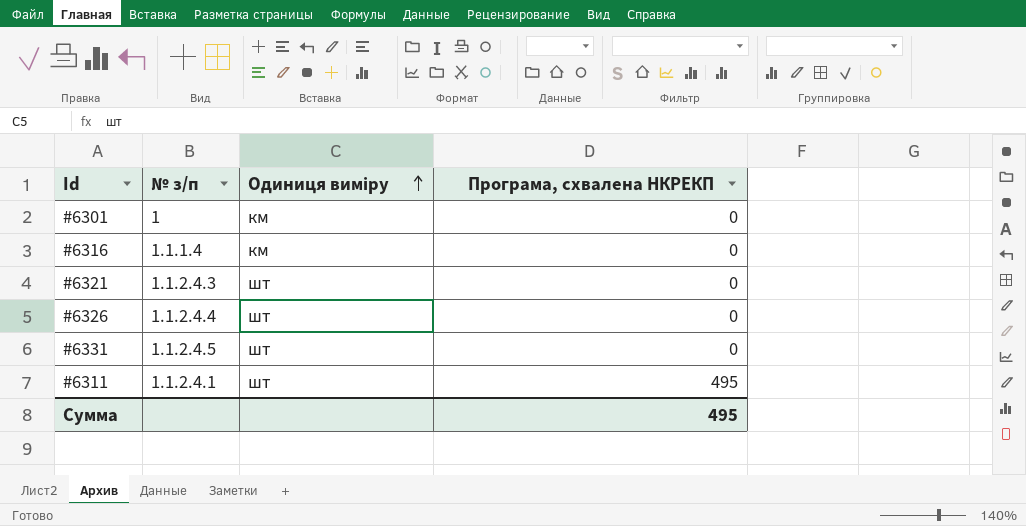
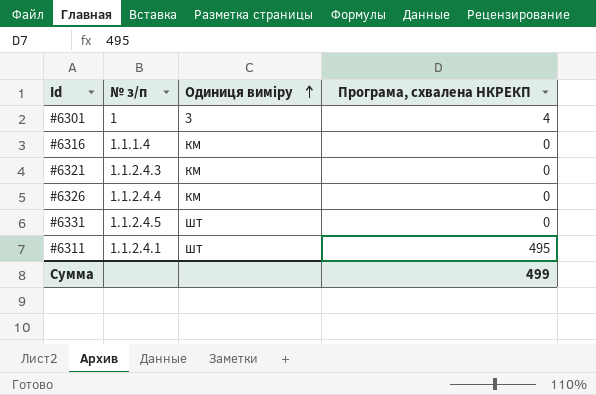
#6301 | Одиниця виміру: км -> 3
#6301 | Програма, схвалена НКРЕКП: 0 -> 4
#6321 | Одиниця виміру: шт -> км
#6326 | Одиниця виміру: шт -> км
Сумма | Програма, схвалена НКРЕКП: 495 -> 499

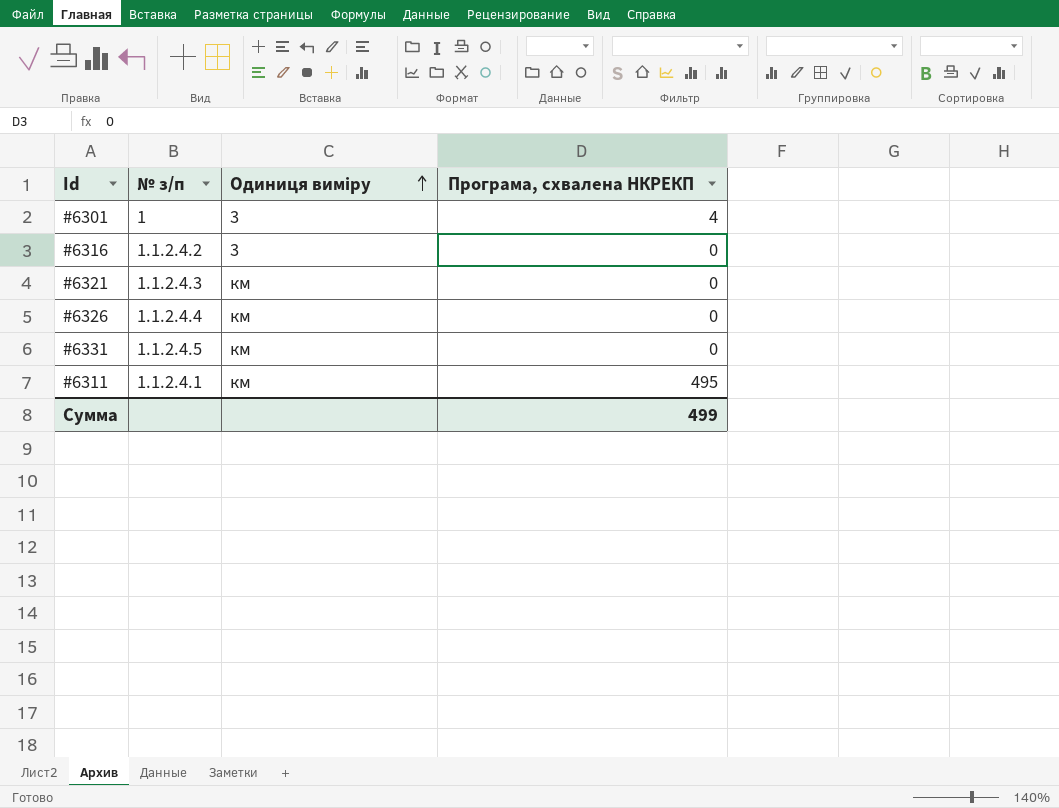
#6316 | № з/п: 1.1.1.4 -> 1.1.2.4.2
#6316 | Одиниця виміру: км -> 3
#6331 | Одиниця виміру: шт -> км
#6311 | Одиниця виміру: шт -> км

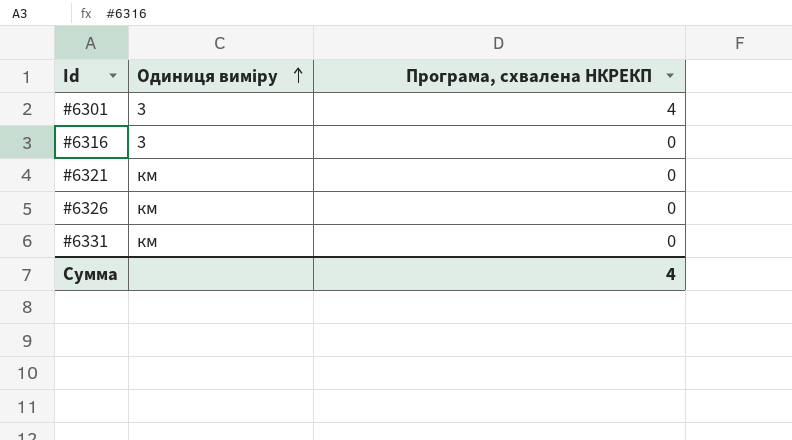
column № з/п | position: 2 -> none
row #6311: 1.1.2.4.1 | км | 495 -> none
Сумма | Програма, схвалена НКРЕКП: 499 -> 4

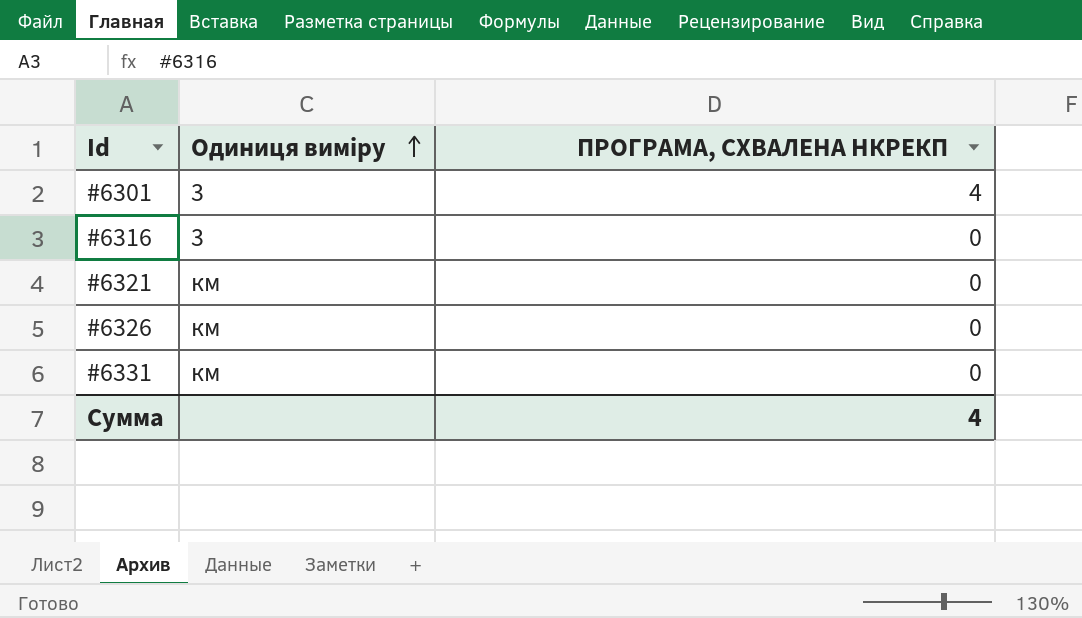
column name: Програма, схвалена НКРЕКП -> ПРОГРАМА, СХВАЛЕНА НКРЕКП

